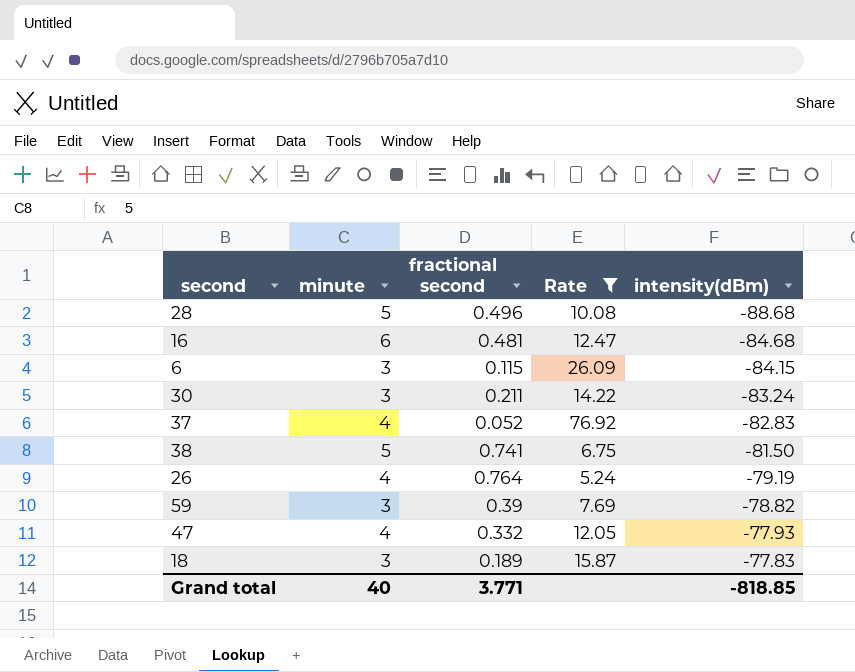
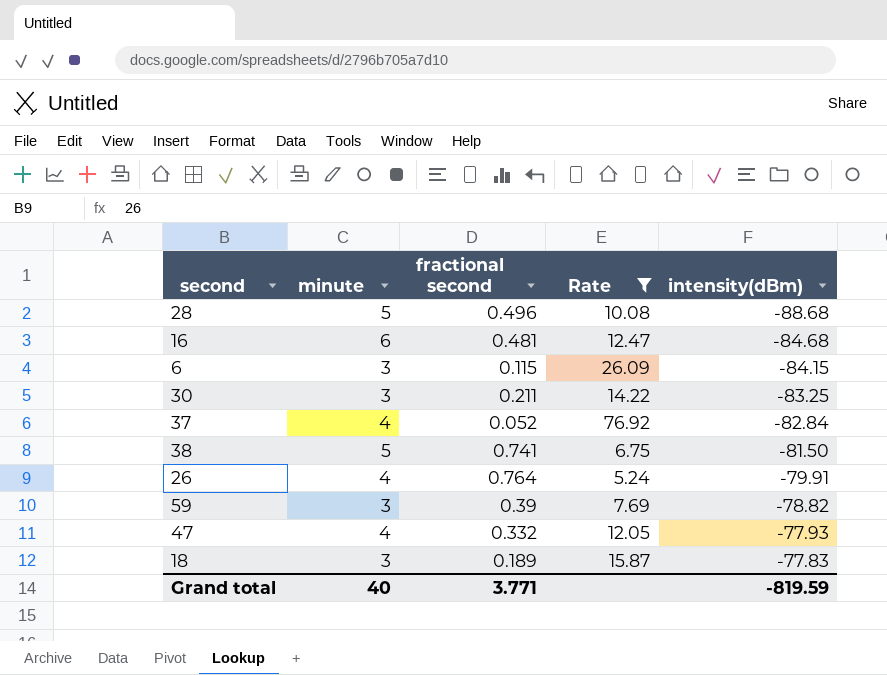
30 | intensity(dBm): -83.24 -> -83.25
37 | intensity(dBm): -82.83 -> -82.84
26 | intensity(dBm): -79.19 -> -79.91
Grand total | intensity(dBm): -818.85 -> -819.59

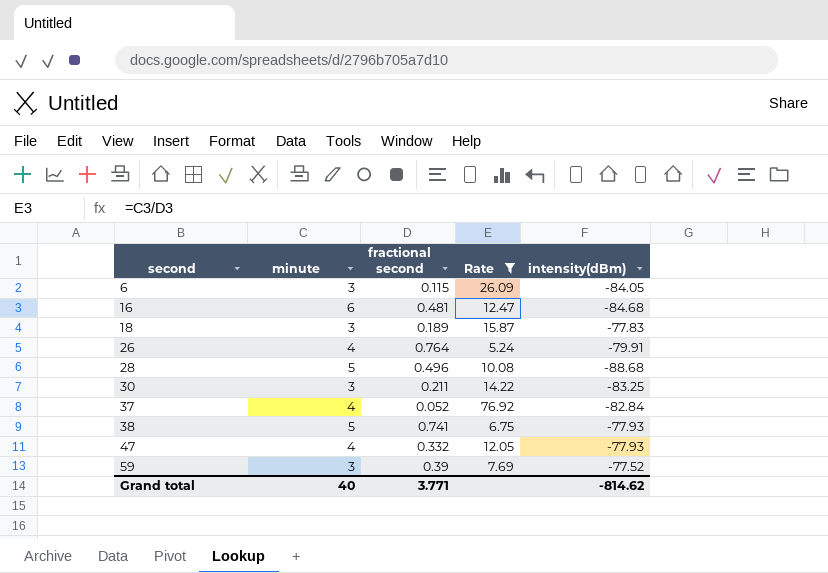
row order: intensity(dBm) ascending -> second ascending
6 | intensity(dBm): -84.15 -> -84.05
38 | intensity(dBm): -81.50 -> -77.93
59 | intensity(dBm): -78.82 -> -77.52
Grand total | intensity(dBm): -819.59 -> -814.62

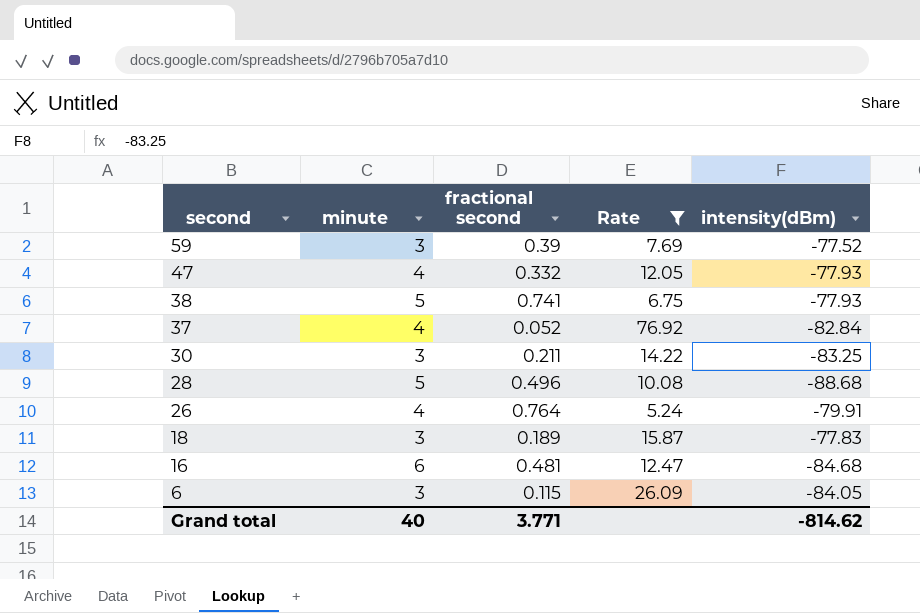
row order: second ascending -> second descending

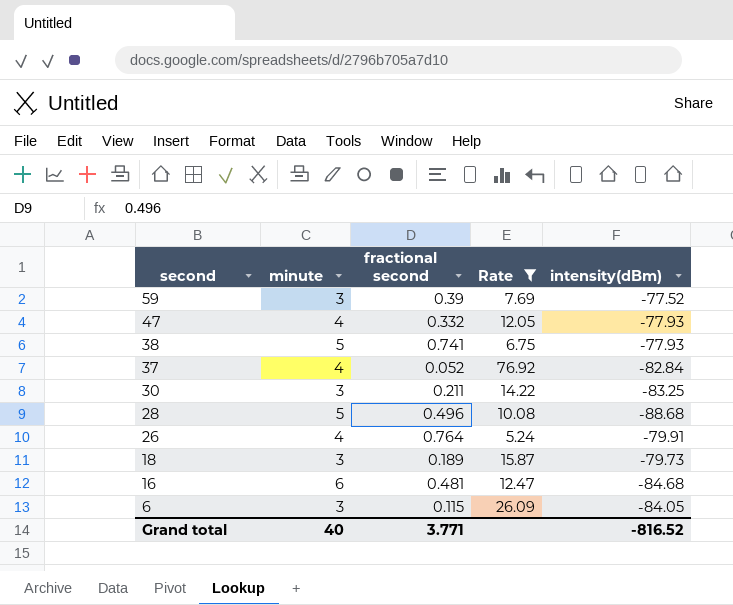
18 | intensity(dBm): -77.83 -> -79.73
Grand total | intensity(dBm): -814.62 -> -816.52

